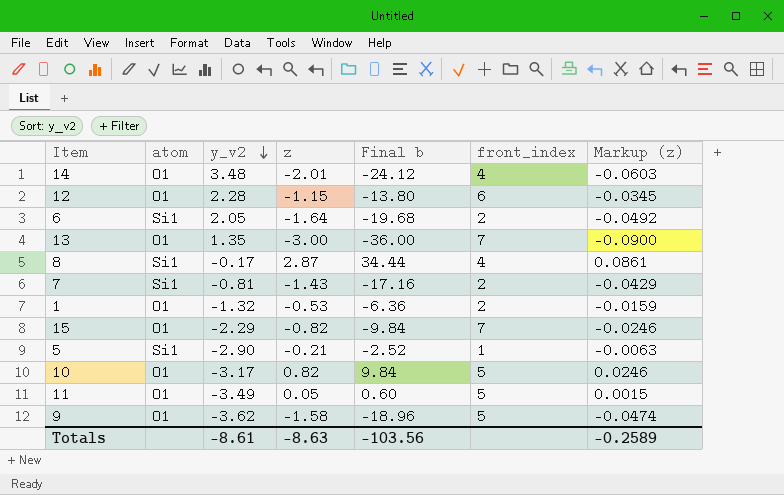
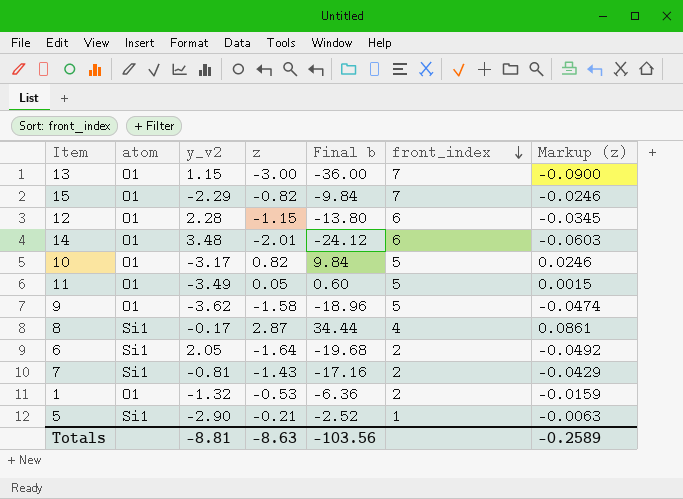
row order: y_v2 descending -> front_index descending
13 | y_v2: 1.35 -> 1.15
14 | front_index: 4 -> 6
Totals | y_v2: -8.61 -> -8.81

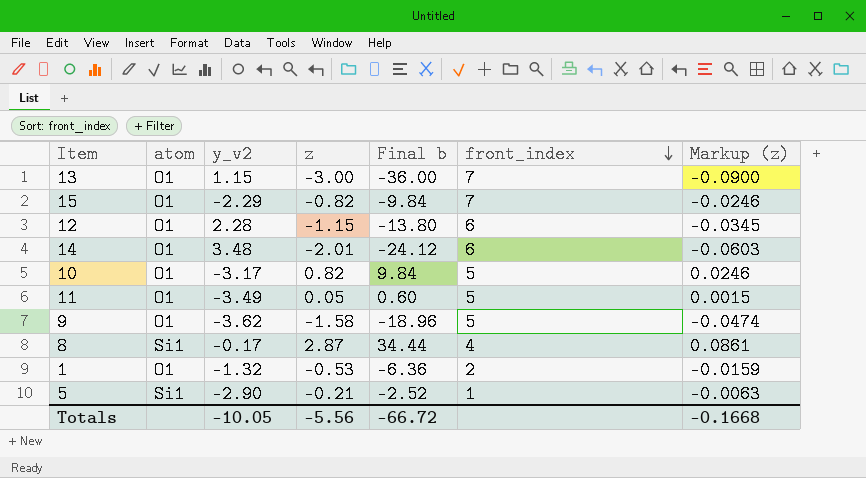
row 6: Si1 | 2.05 | -1.64 | -19.68 | 2 | -0.0492 -> none
row 7: Si1 | -0.81 | -1.43 | -17.16 | 2 | -0.0429 -> none
Totals | y_v2: -8.81 -> -10.05
Totals | z: -8.63 -> -5.56
Totals | Final b: -103.56 -> -66.72
Totals | Markup (z): -0.2589 -> -0.1668

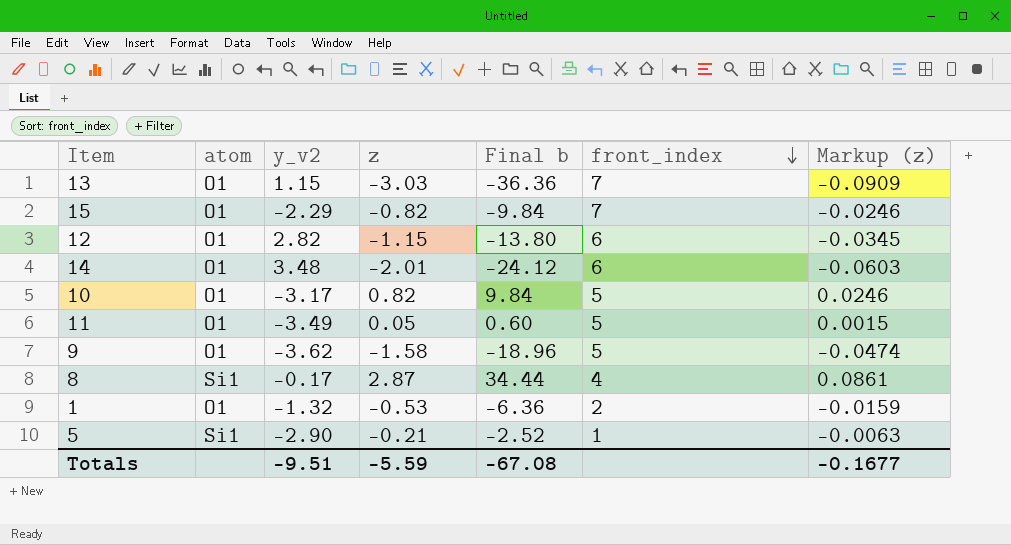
13 | z: -3.00 -> -3.03
13 | Final b: -36.00 -> -36.36
13 | Markup (z): -0.0900 -> -0.0909
12 | y_v2: 2.28 -> 2.82
Totals | y_v2: -10.05 -> -9.51
Totals | z: -5.56 -> -5.59
Totals | Final b: -66.72 -> -67.08
Totals | Markup (z): -0.1668 -> -0.1677

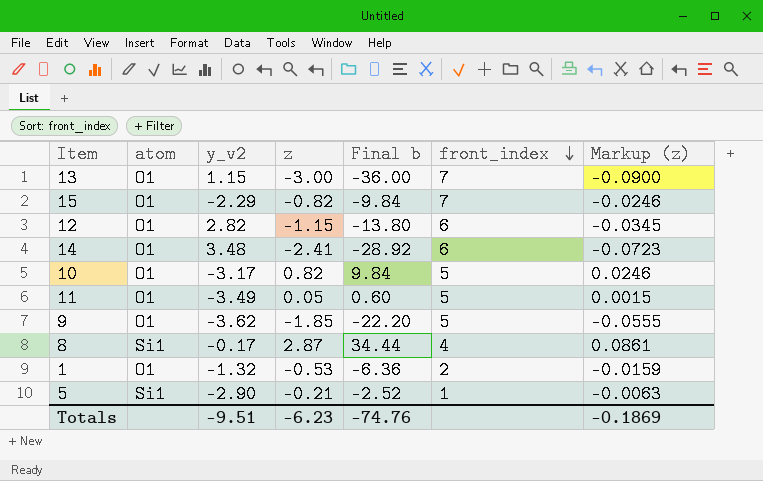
13 | z: -3.03 -> -3.00
13 | Final b: -36.36 -> -36.00
13 | Markup (z): -0.0909 -> -0.0900
14 | z: -2.01 -> -2.41
14 | Final b: -24.12 -> -28.92
14 | Markup (z): -0.0603 -> -0.0723
9 | z: -1.58 -> -1.85
9 | Final b: -18.96 -> -22.20
9 | Markup (z): -0.0474 -> -0.0555
Totals | z: -5.59 -> -6.23
Totals | Final b: -67.08 -> -74.76
Totals | Markup (z): -0.1677 -> -0.1869

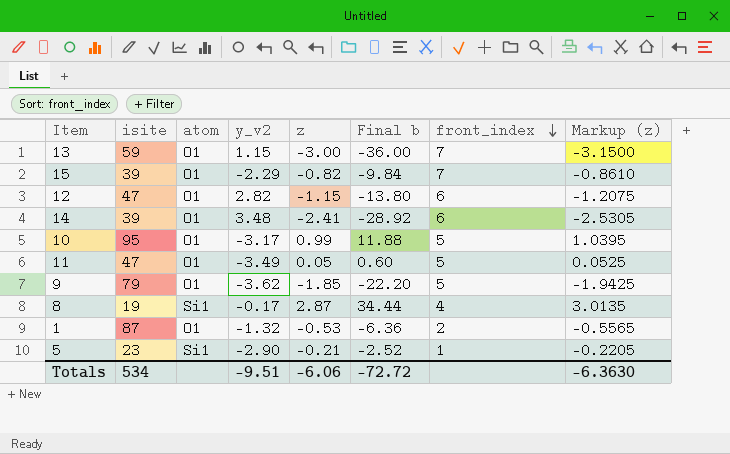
column isite | position: none -> 2
column Markup (z) | formula: [z] * 0.03 -> [z] * 1.05
10 | z: 0.82 -> 0.99
10 | Final b: 9.84 -> 11.88
Totals | z: -6.23 -> -6.06
Totals | Final b: -74.76 -> -72.72
Totals | Markup (z): -0.1869 -> -6.3630

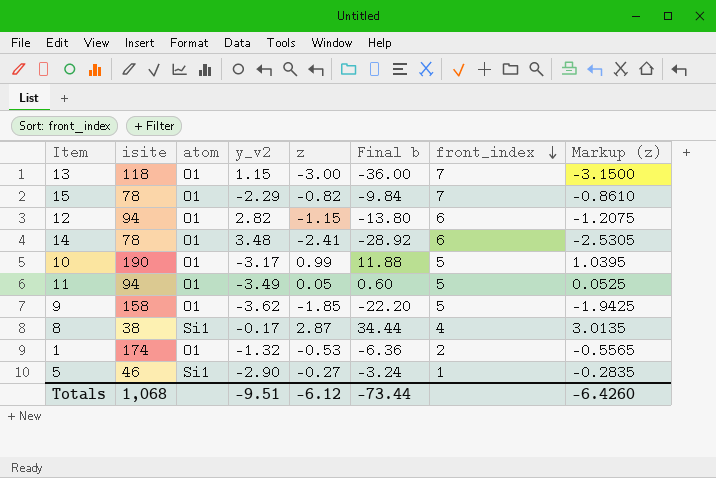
13 | isite: 59 -> 118
15 | isite: 39 -> 78
12 | isite: 47 -> 94
14 | isite: 39 -> 78
10 | isite: 95 -> 190
11 | isite: 47 -> 94
9 | isite: 79 -> 158
8 | isite: 19 -> 38
1 | isite: 87 -> 174
5 | isite: 23 -> 46
5 | z: -0.21 -> -0.27
5 | Final b: -2.52 -> -3.24
5 | Markup (z): -0.2205 -> -0.2835
Totals | isite: 534 -> 1,068
Totals | z: -6.06 -> -6.12
Totals | Final b: -72.72 -> -73.44
Totals | Markup (z): -6.3630 -> -6.4260

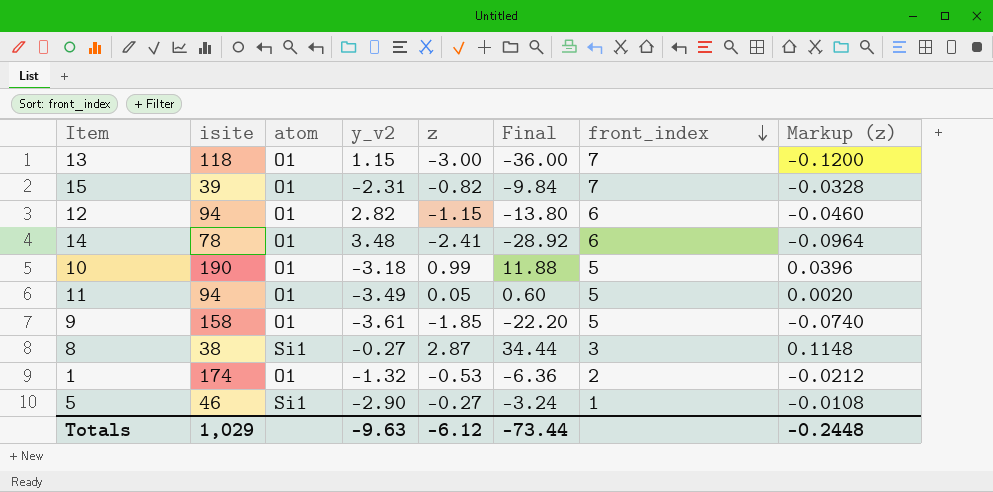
column name: Final b -> Final
column Markup (z) | formula: [z] * 1.05 -> [z] * 0.04
15 | isite: 78 -> 39
15 | y_v2: -2.29 -> -2.31
10 | y_v2: -3.17 -> -3.18
9 | y_v2: -3.62 -> -3.61
8 | y_v2: -0.17 -> -0.27
8 | front_index: 4 -> 3
Totals | isite: 1,068 -> 1,029
Totals | y_v2: -9.51 -> -9.63
Totals | Markup (z): -6.4260 -> -0.2448

